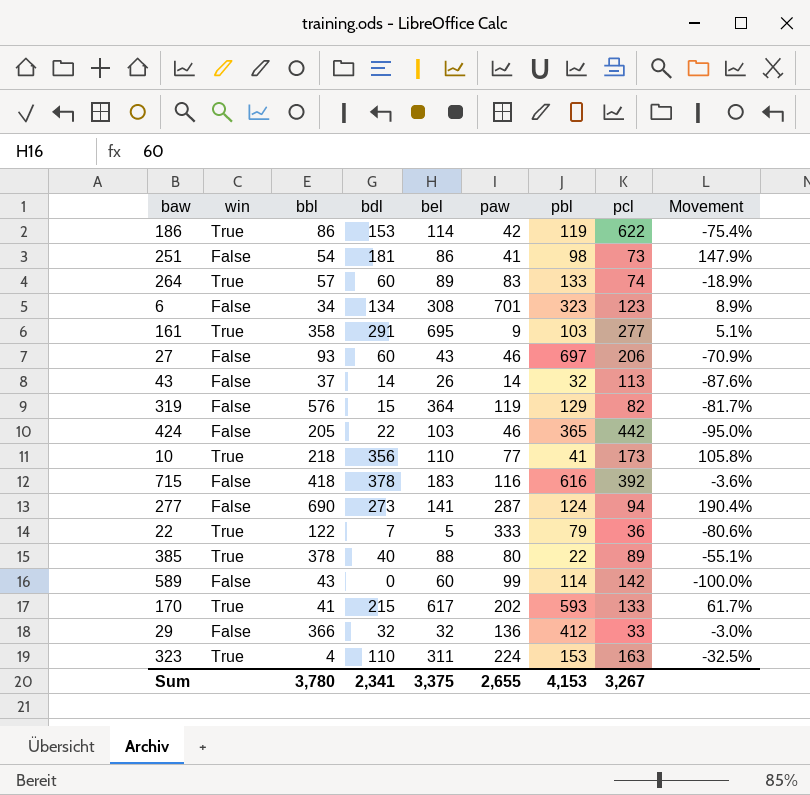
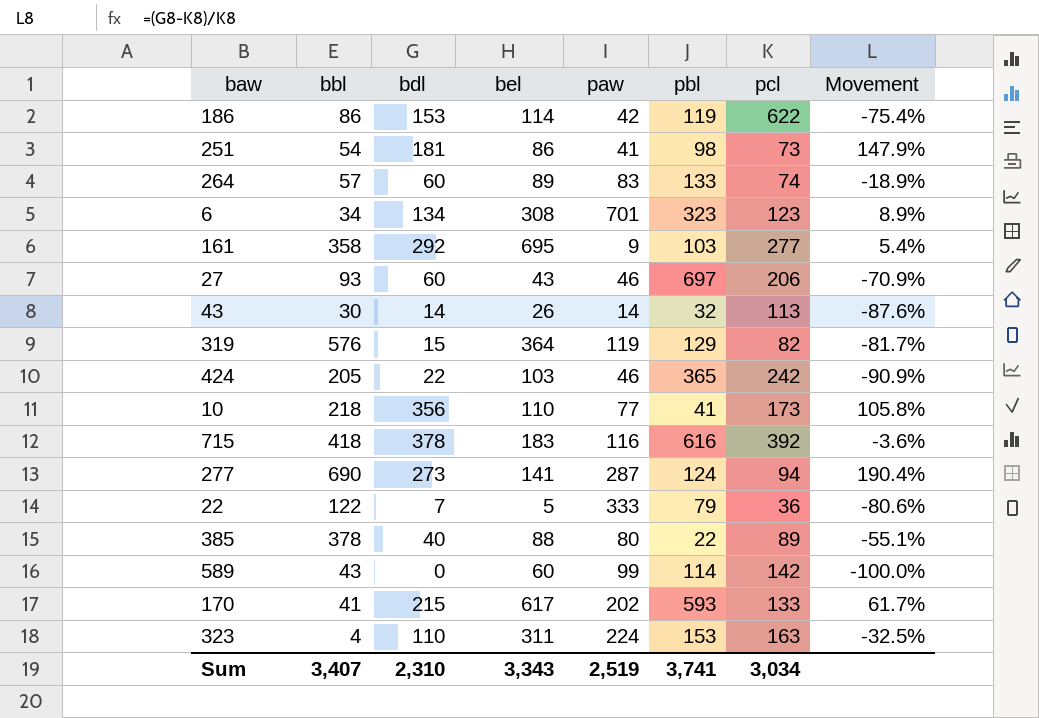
column win | position: 2 -> none
row 29: False | 366 | 32 | 32 | 136 | 412 | 33 | -3.0% -> none
161 | bdl: 291 -> 292
161 | Movement: 5.1% -> 5.4%
43 | bbl: 37 -> 30
424 | pcl: 442 -> 242
424 | Movement: -95.0% -> -90.9%
Sum | bbl: 3,780 -> 3,407
Sum | bdl: 2,341 -> 2,310
Sum | bel: 3,375 -> 3,343
Sum | paw: 2,655 -> 2,519
Sum | pbl: 4,153 -> 3,741
Sum | pcl: 3,267 -> 3,034

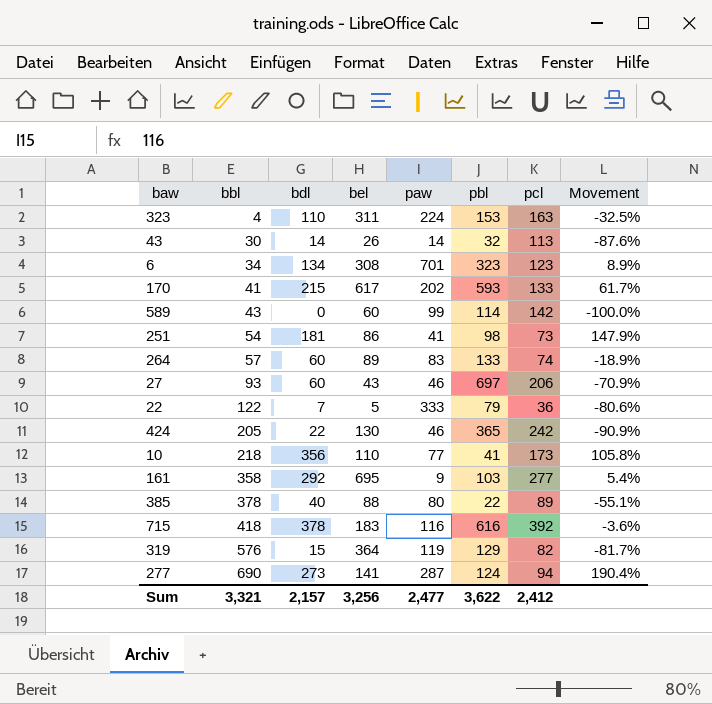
row order: none -> bbl ascending
row 186: 86 | 153 | 114 | 42 | 119 | 622 | -75.4% -> none
424 | bel: 103 -> 130
Sum | bbl: 3,407 -> 3,321
Sum | bdl: 2,310 -> 2,157
Sum | bel: 3,343 -> 3,256
Sum | paw: 2,519 -> 2,477
Sum | pbl: 3,741 -> 3,622
Sum | pcl: 3,034 -> 2,412

